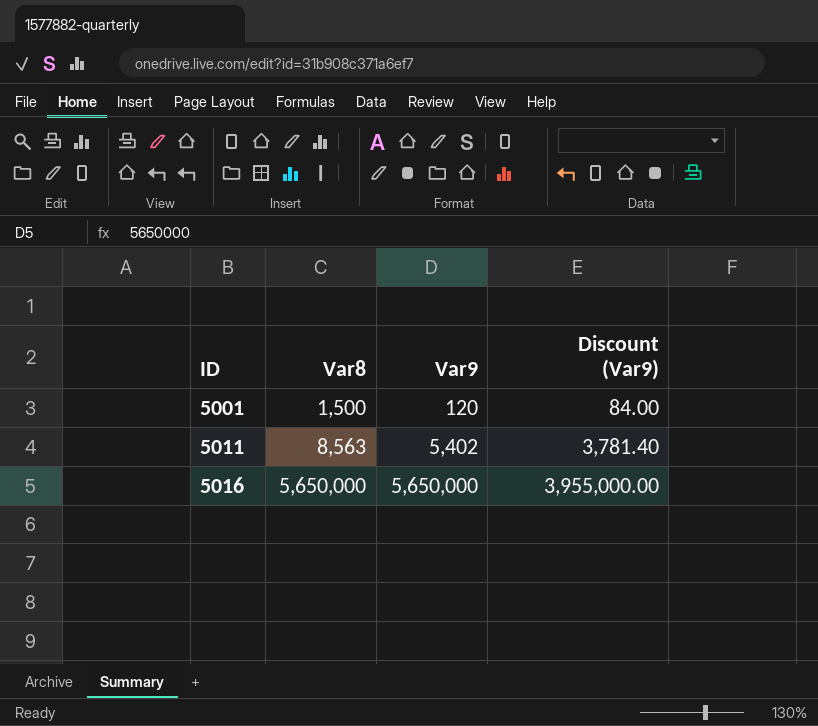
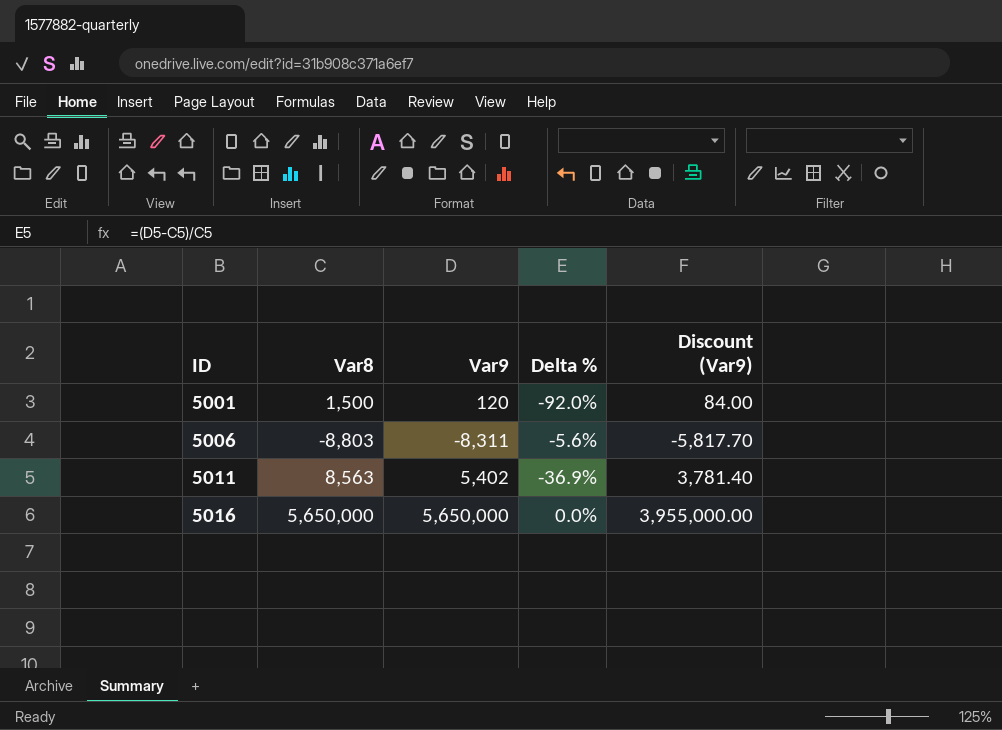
column Delta % | formula: none -> ([Var9] - [Var8]) / [Var8]
row 5006: none -> -8,803 | -8,311 | -5.6% | -5,817.70

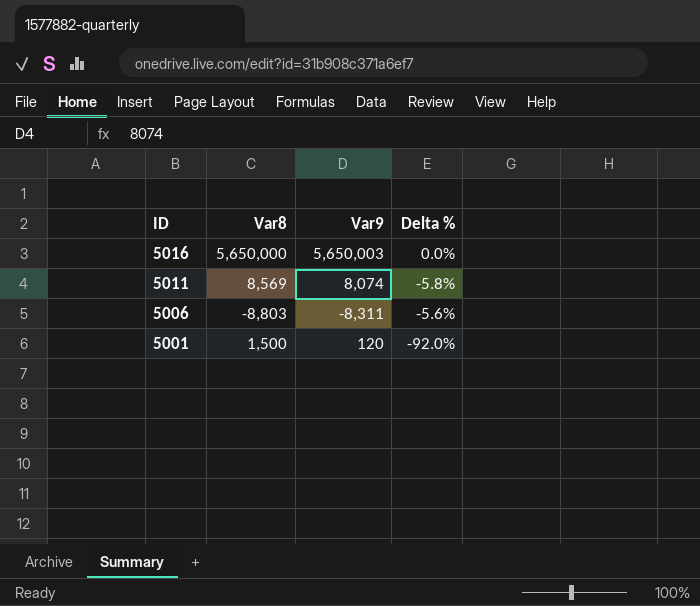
row order: ID ascending -> ID descending
column Discount (Var9) | formula: [Var9] * 0.7 -> none
5016 | Var9: 5,650,000 -> 5,650,003
5011 | Var8: 8,563 -> 8,569
5011 | Var9: 5,402 -> 8,074
5011 | Delta %: -36.9% -> -5.8%

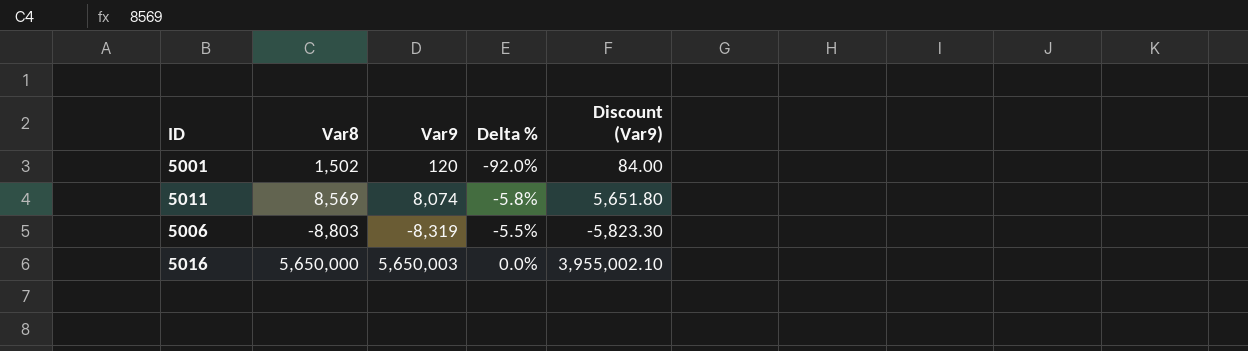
row order: ID descending -> Delta % ascending
column Discount (Var9) | formula: none -> [Var9] * 0.7
5001 | Var8: 1,500 -> 1,502
5006 | Var9: -8,311 -> -8,319
5006 | Delta %: -5.6% -> -5.5%

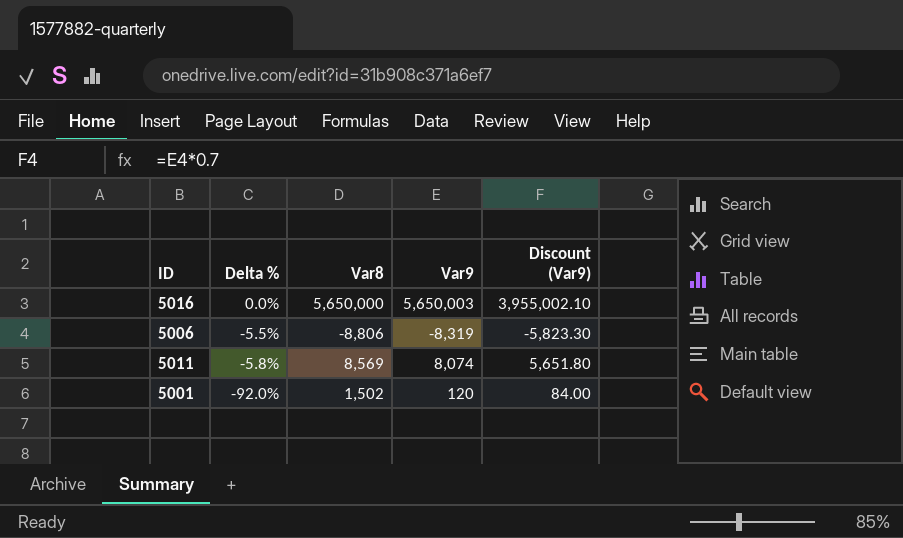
row order: Delta % ascending -> Delta % descending
column Delta % | position: 4 -> 2
5006 | Var8: -8,803 -> -8,806

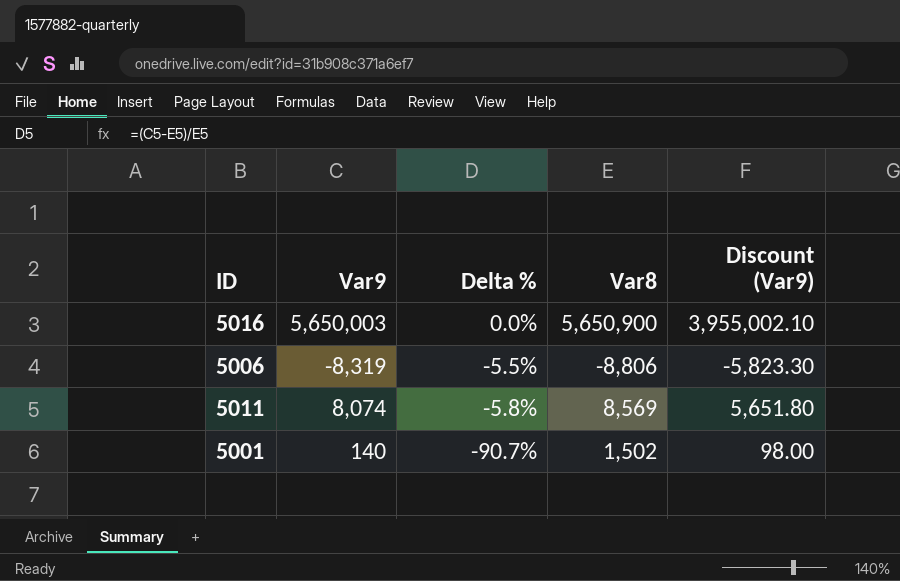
column Var9 | position: 4 -> 2
5016 | Var8: 5,650,000 -> 5,650,900
5001 | Var9: 120 -> 140
5001 | Delta %: -92.0% -> -90.7%
5001 | Discount (Var9): 84.00 -> 98.00

